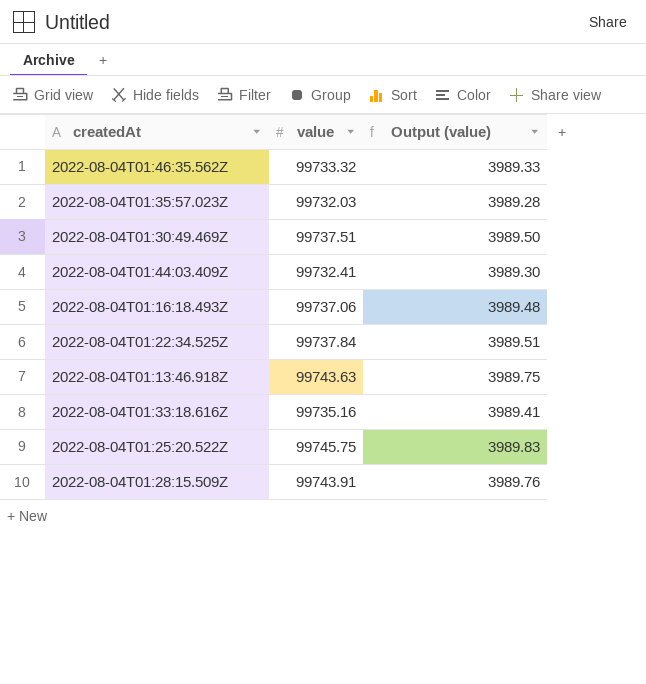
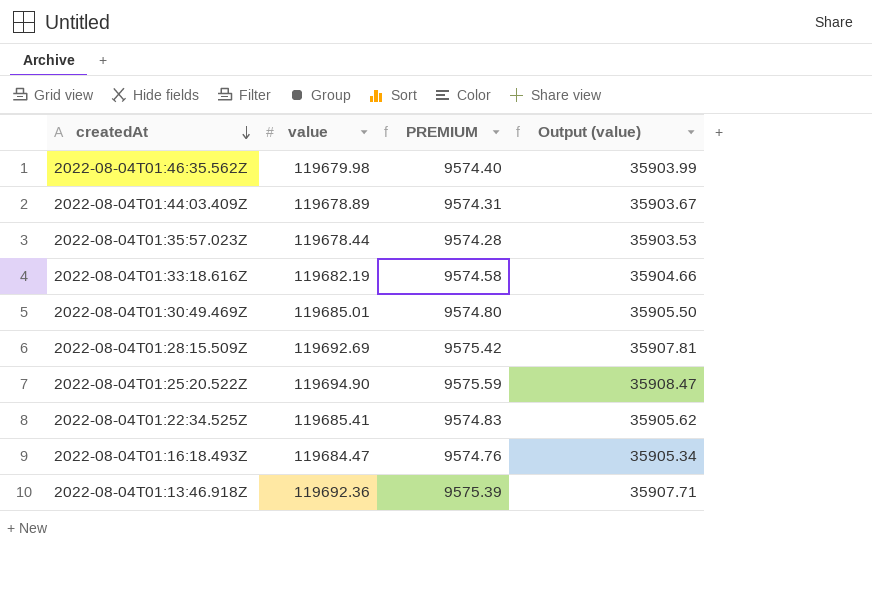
row order: none -> createdAt descending
column PREMIUM | formula: none -> [value] * 0.08
column Output (value) | formula: [value] * 0.04 -> [value] * 0.3
2022-08-04T01:46:35.562Z | value: 99733.32 -> 119679.98
2022-08-04T01:44:03.409Z | value: 99732.41 -> 119678.89
2022-08-04T01:35:57.023Z | value: 99732.03 -> 119678.44
2022-08-04T01:33:18.616Z | value: 99735.16 -> 119682.19
2022-08-04T01:30:49.469Z | value: 99737.51 -> 119685.01
2022-08-04T01:28:15.509Z | value: 99743.91 -> 119692.69
2022-08-04T01:25:20.522Z | value: 99745.75 -> 119694.90
2022-08-04T01:22:34.525Z | value: 99737.84 -> 119685.41
2022-08-04T01:16:18.493Z | value: 99737.06 -> 119684.47
2022-08-04T01:13:46.918Z | value: 99743.63 -> 119692.36

